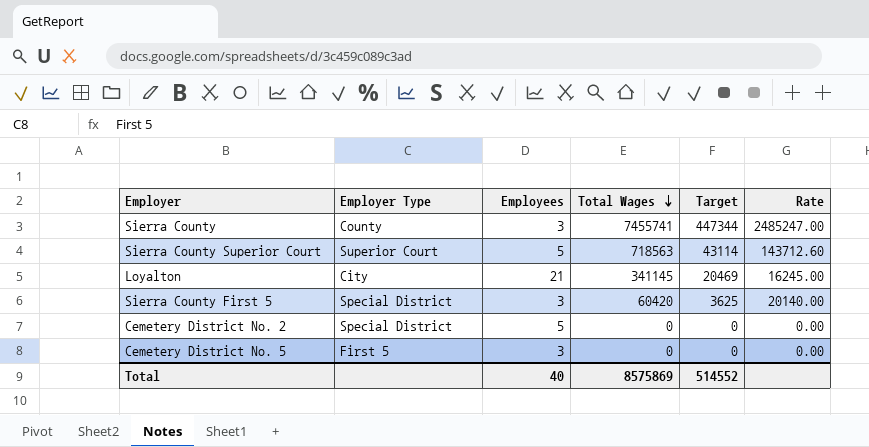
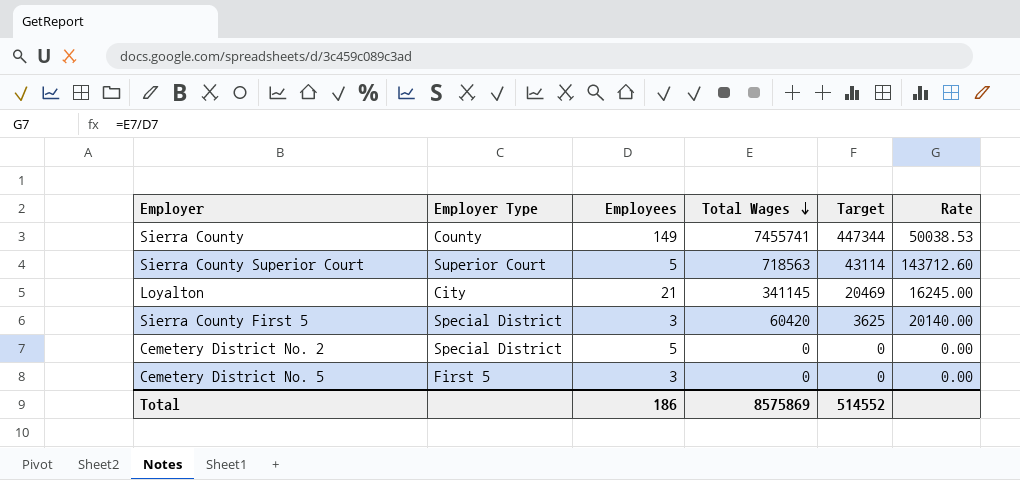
Sierra County | Employees: 3 -> 149
Sierra County | Rate: 2485247.00 -> 50038.53
Total | Employees: 40 -> 186

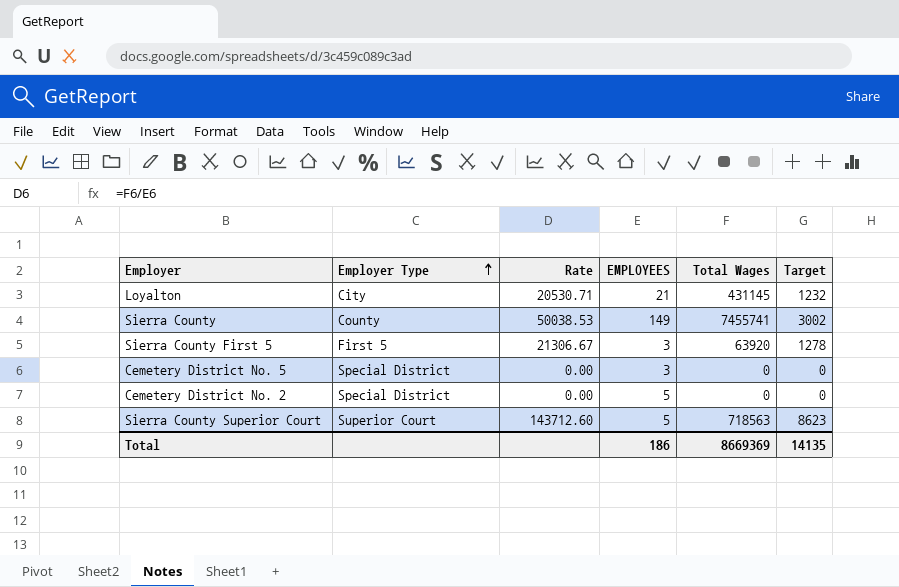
row order: Total Wages descending -> Employer Type ascending
column Rate | position: 6 -> 3
column name: Employees -> EMPLOYEES
column Target | formula: [Total Wages] * 0.06 -> [Rate] * 0.06
Loyalton | Rate: 16245.00 -> 20530.71
Loyalton | Total Wages: 341145 -> 431145
Sierra County First 5 | Employer Type: Special District -> First 5
Sierra County First 5 | Rate: 20140.00 -> 21306.67
Sierra County First 5 | Total Wages: 60420 -> 63920
Cemetery District No. 5 | Employer Type: First 5 -> Special District
Total | Total Wages: 8575869 -> 8669369
Total | Target: 514552 -> 14135

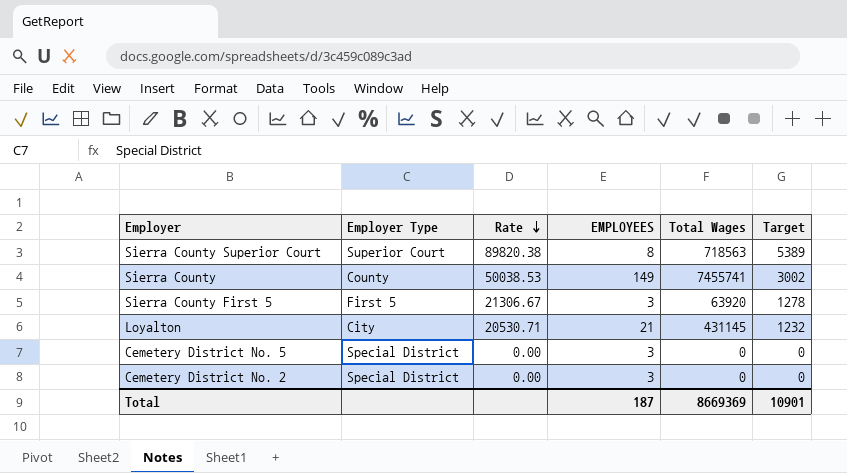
row order: Employer Type ascending -> Rate descending
Sierra County Superior Court | Rate: 143712.60 -> 89820.38
Sierra County Superior Court | EMPLOYEES: 5 -> 8
Sierra County Superior Court | Target: 8623 -> 5389
Cemetery District No. 2 | EMPLOYEES: 5 -> 3
Total | EMPLOYEES: 186 -> 187
Total | Target: 14135 -> 10901

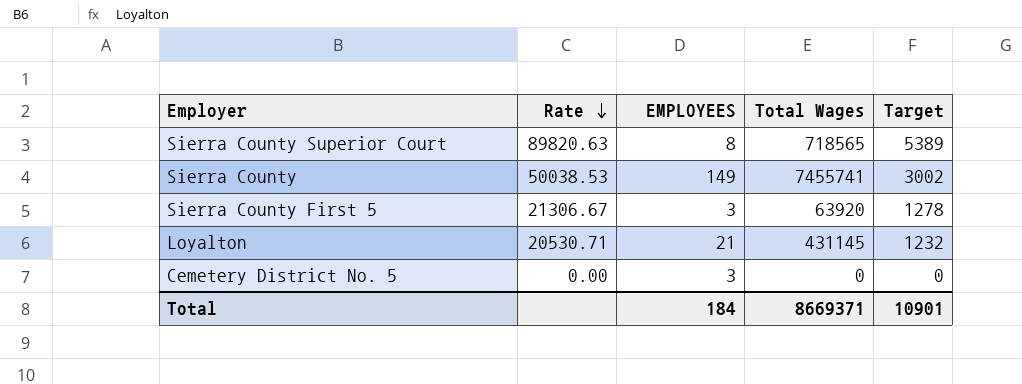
column Employer Type | position: 2 -> none
row Cemetery District No. 2: Special District | 0.00 | 3 | 0 | 0 -> none
Sierra County Superior Court | Rate: 89820.38 -> 89820.63
Sierra County Superior Court | Total Wages: 718563 -> 718565
Total | EMPLOYEES: 187 -> 184
Total | Total Wages: 8669369 -> 8669371

